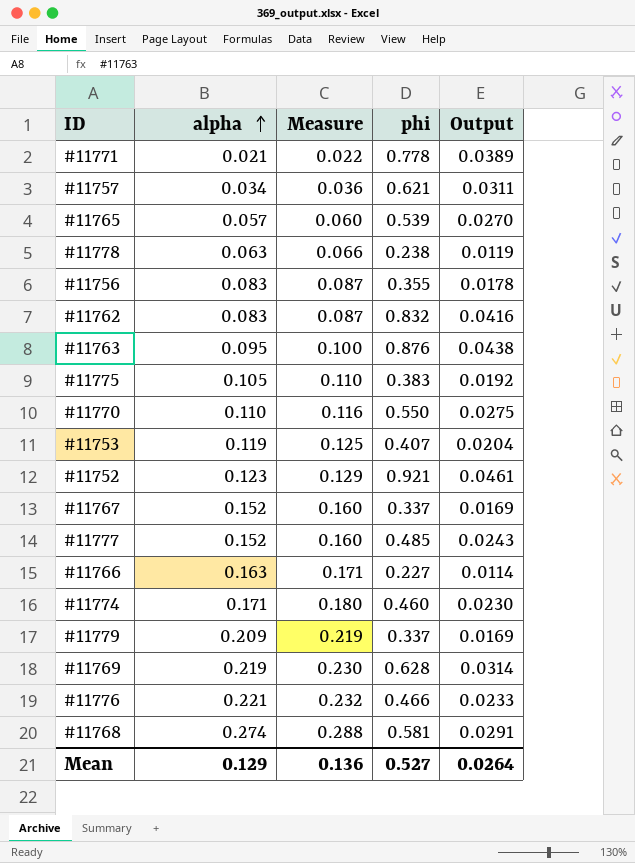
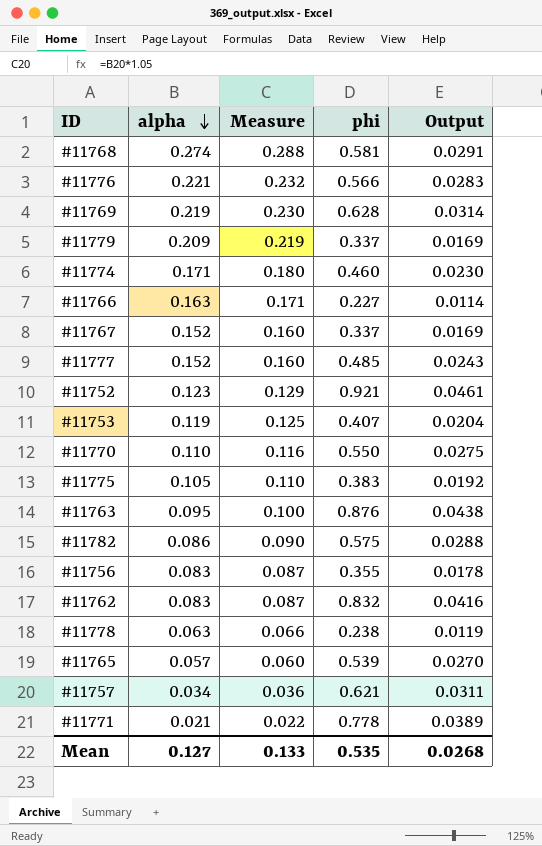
row order: alpha ascending -> alpha descending
#11776 | phi: 0.466 -> 0.566
#11776 | Output: 0.0233 -> 0.0283
row #11782: none -> 0.086 | 0.090 | 0.575 | 0.0288
Mean | alpha: 0.129 -> 0.127
Mean | Measure: 0.136 -> 0.133
Mean | phi: 0.527 -> 0.535
Mean | Output: 0.0264 -> 0.0268

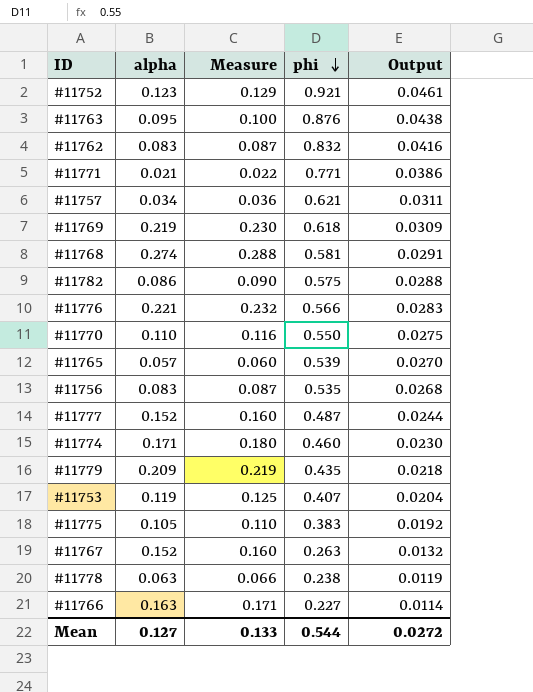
row order: alpha descending -> phi descending
#11771 | phi: 0.778 -> 0.771
#11771 | Output: 0.0389 -> 0.0386
#11769 | phi: 0.628 -> 0.618
#11769 | Output: 0.0314 -> 0.0309
#11756 | phi: 0.355 -> 0.535
#11756 | Output: 0.0178 -> 0.0268
#11777 | phi: 0.485 -> 0.487
#11777 | Output: 0.0243 -> 0.0244
#11779 | phi: 0.337 -> 0.435
#11779 | Output: 0.0169 -> 0.0218
#11767 | phi: 0.337 -> 0.263
#11767 | Output: 0.0169 -> 0.0132
Mean | phi: 0.535 -> 0.544
Mean | Output: 0.0268 -> 0.0272

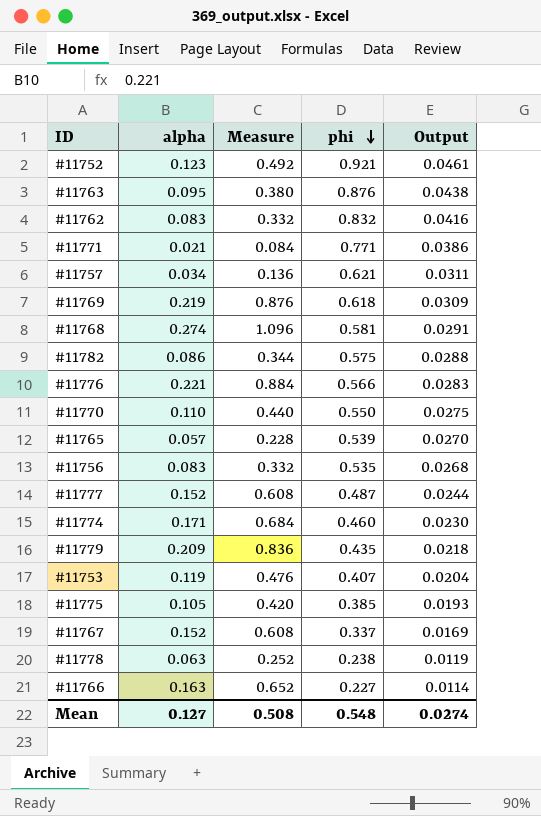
column Measure | formula: [alpha] * 1.05 -> [alpha] * 4
#11775 | phi: 0.383 -> 0.385
#11775 | Output: 0.0192 -> 0.0193
#11767 | phi: 0.263 -> 0.337
#11767 | Output: 0.0132 -> 0.0169
Mean | Measure: 0.133 -> 0.508
Mean | phi: 0.544 -> 0.548
Mean | Output: 0.0272 -> 0.0274

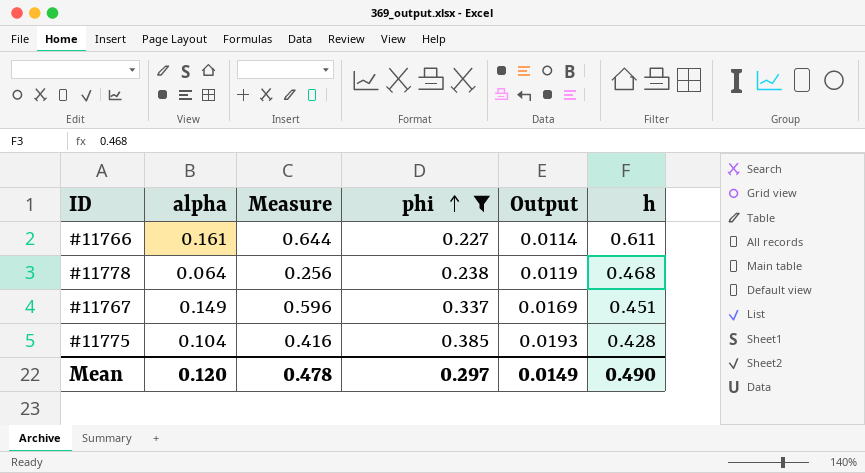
filter: none -> phi <= 0.385
row order: phi descending -> phi ascending
column h | position: none -> 6
#11766 | alpha: 0.163 -> 0.161
#11766 | Measure: 0.652 -> 0.644
#11778 | alpha: 0.063 -> 0.064
#11778 | Measure: 0.252 -> 0.256
#11767 | alpha: 0.152 -> 0.149
#11767 | Measure: 0.608 -> 0.596
#11775 | alpha: 0.105 -> 0.104
#11775 | Measure: 0.420 -> 0.416
Mean | alpha: 0.127 -> 0.120
Mean | Measure: 0.508 -> 0.478
Mean | phi: 0.548 -> 0.297
Mean | Output: 0.0274 -> 0.0149

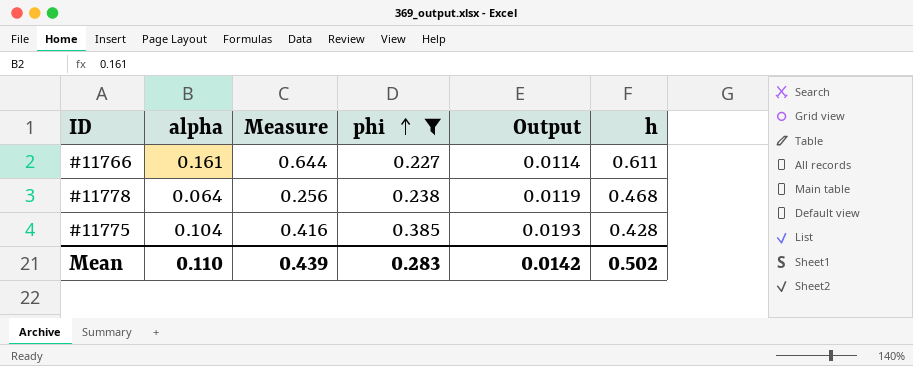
row #11767: 0.149 | 0.596 | 0.337 | 0.0169 | 0.451 -> none
Mean | alpha: 0.120 -> 0.110
Mean | Measure: 0.478 -> 0.439
Mean | phi: 0.297 -> 0.283
Mean | Output: 0.0149 -> 0.0142
Mean | h: 0.490 -> 0.502

